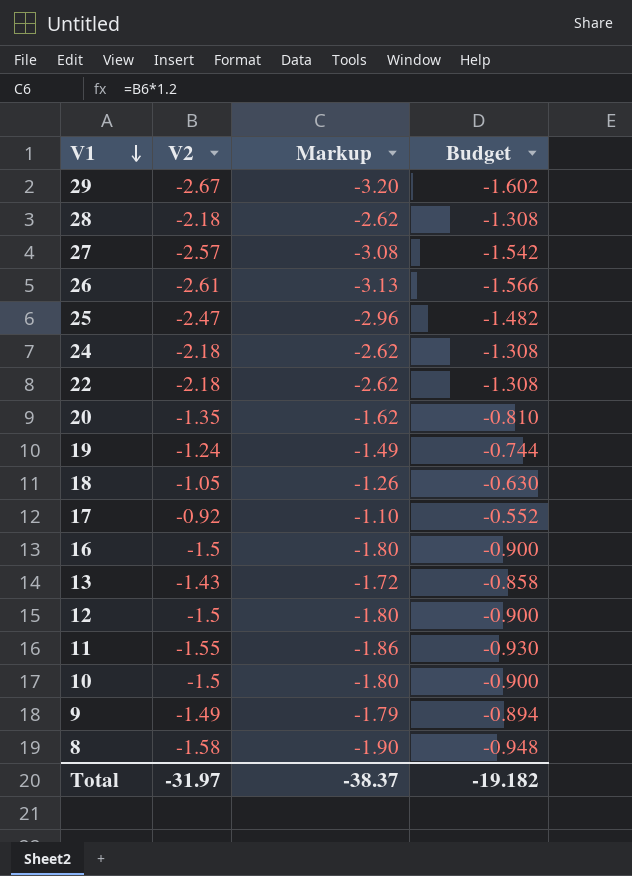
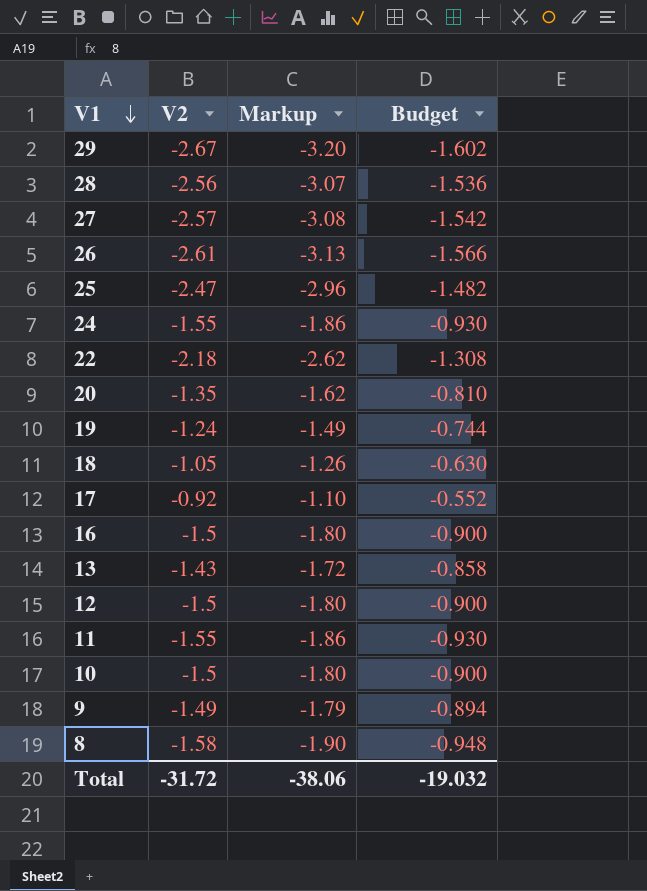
28 | V2: -2.18 -> -2.56
28 | Markup: -2.62 -> -3.07
28 | Budget: -1.308 -> -1.536
24 | V2: -2.18 -> -1.55
24 | Markup: -2.62 -> -1.86
24 | Budget: -1.308 -> -0.930
Total | V2: -31.97 -> -31.72
Total | Markup: -38.37 -> -38.06
Total | Budget: -19.182 -> -19.032

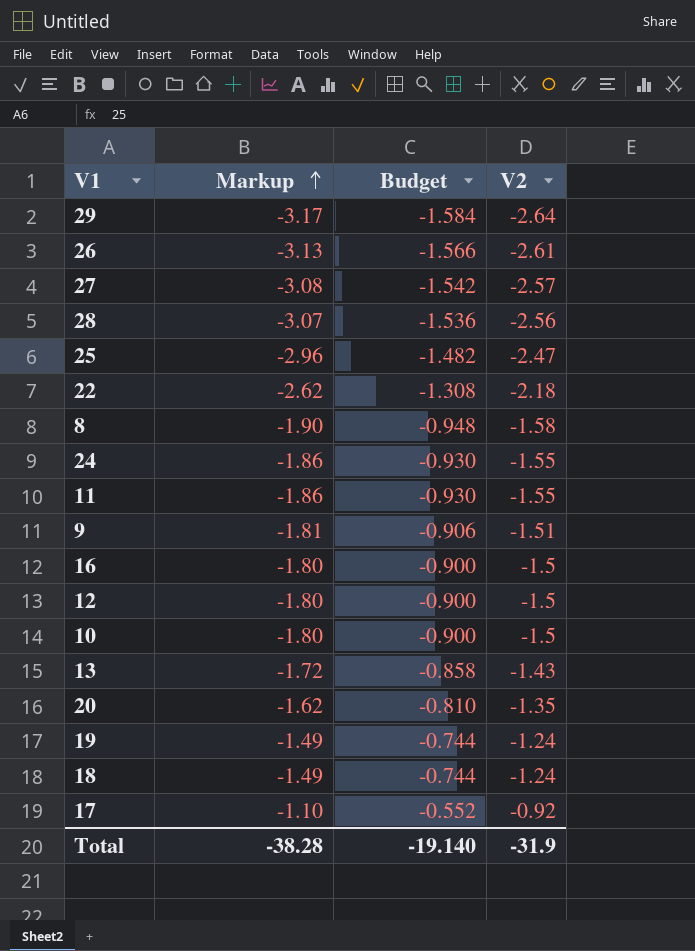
row order: V1 descending -> Markup ascending
column V2 | position: 2 -> 4
29 | Markup: -3.20 -> -3.17
29 | Budget: -1.602 -> -1.584
29 | V2: -2.67 -> -2.64
9 | Markup: -1.79 -> -1.81
9 | Budget: -0.894 -> -0.906
9 | V2: -1.49 -> -1.51
18 | Markup: -1.26 -> -1.49
18 | Budget: -0.630 -> -0.744
18 | V2: -1.05 -> -1.24
Total | Markup: -38.06 -> -38.28
Total | Budget: -19.032 -> -19.140
Total | V2: -31.72 -> -31.9

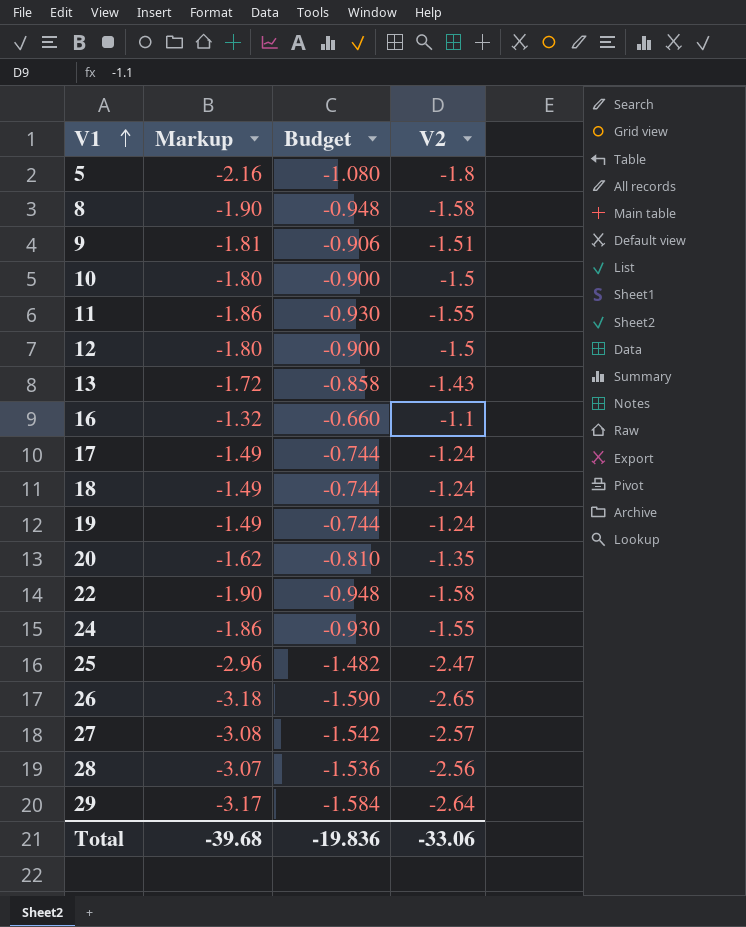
row order: Markup ascending -> V1 ascending
row 5: none -> -2.16 | -1.080 | -1.8
16 | Markup: -1.80 -> -1.32
16 | Budget: -0.900 -> -0.660
16 | V2: -1.5 -> -1.1
17 | Markup: -1.10 -> -1.49
17 | Budget: -0.552 -> -0.744
17 | V2: -0.92 -> -1.24
22 | Markup: -2.62 -> -1.90
22 | Budget: -1.308 -> -0.948
22 | V2: -2.18 -> -1.58
26 | Markup: -3.13 -> -3.18
26 | Budget: -1.566 -> -1.590
26 | V2: -2.61 -> -2.65
Total | Markup: -38.28 -> -39.68
Total | Budget: -19.140 -> -19.836
Total | V2: -31.9 -> -33.06

